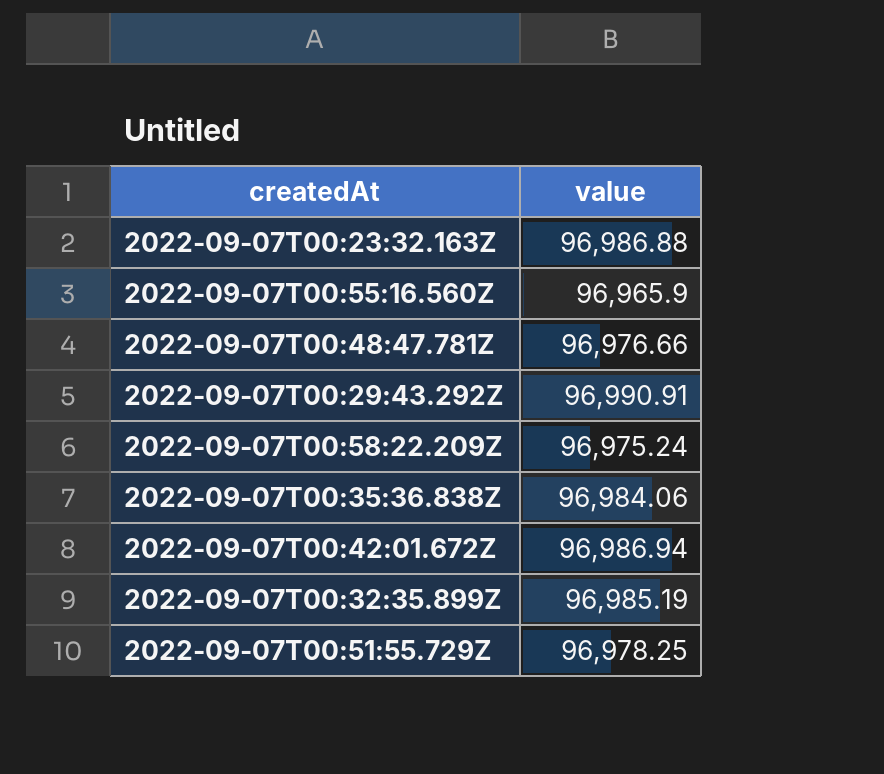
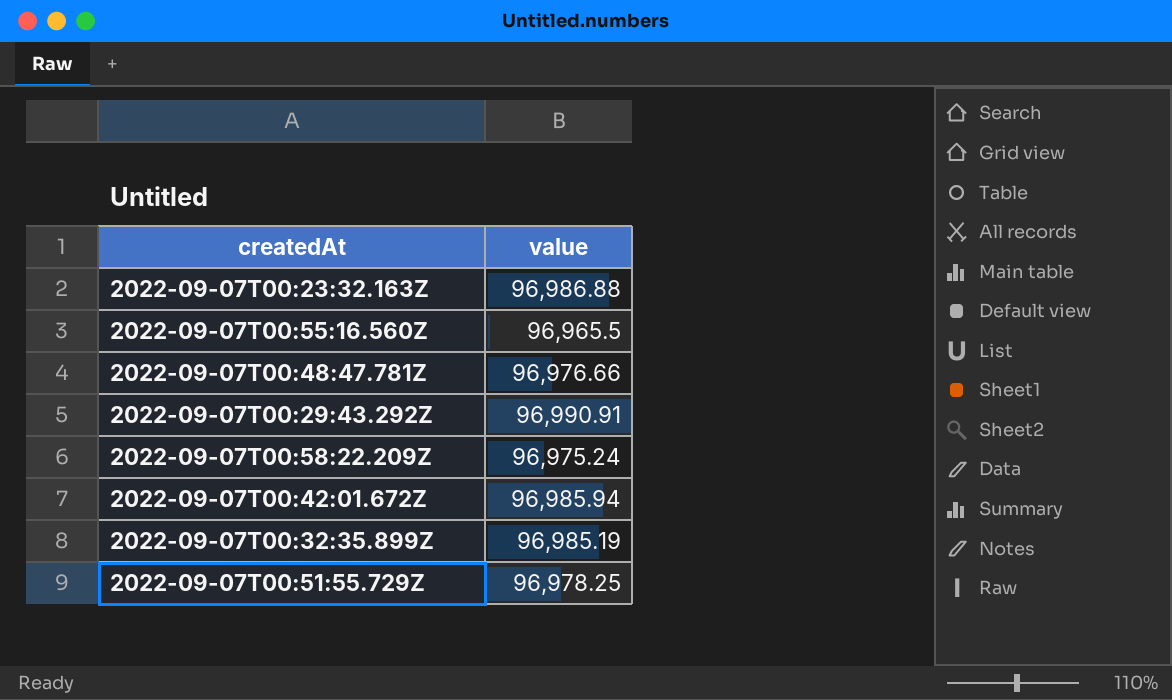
row 2022-09-07T00:35:36.838Z: 96,984.06 -> none
2022-09-07T00:55:16.560Z | value: 96,965.9 -> 96,965.5
2022-09-07T00:42:01.672Z | value: 96,986.94 -> 96,985.94

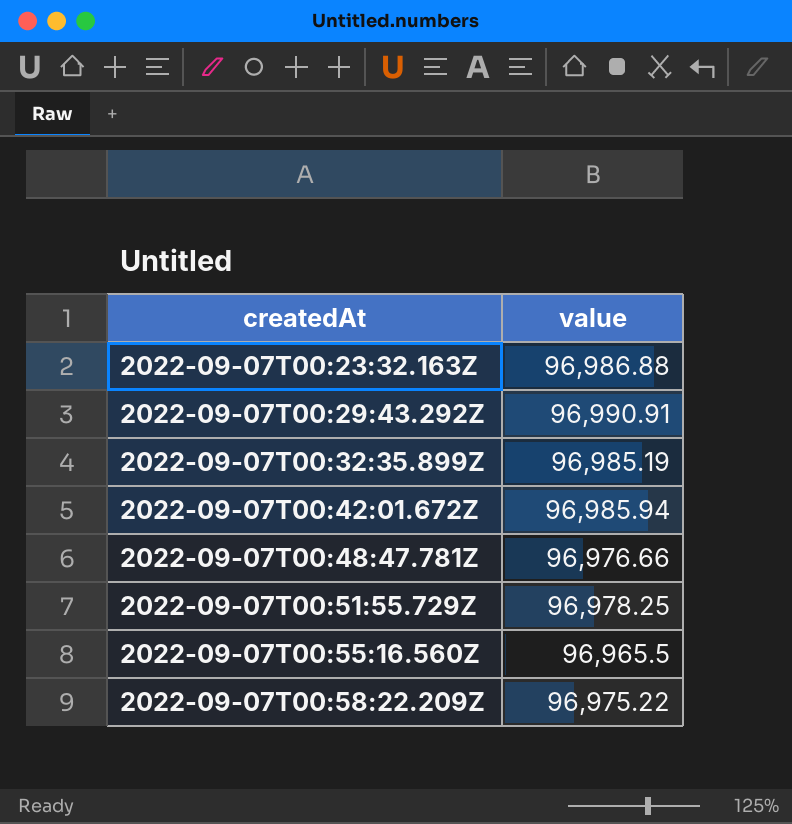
row order: none -> createdAt ascending
2022-09-07T00:58:22.209Z | value: 96,975.24 -> 96,975.22

